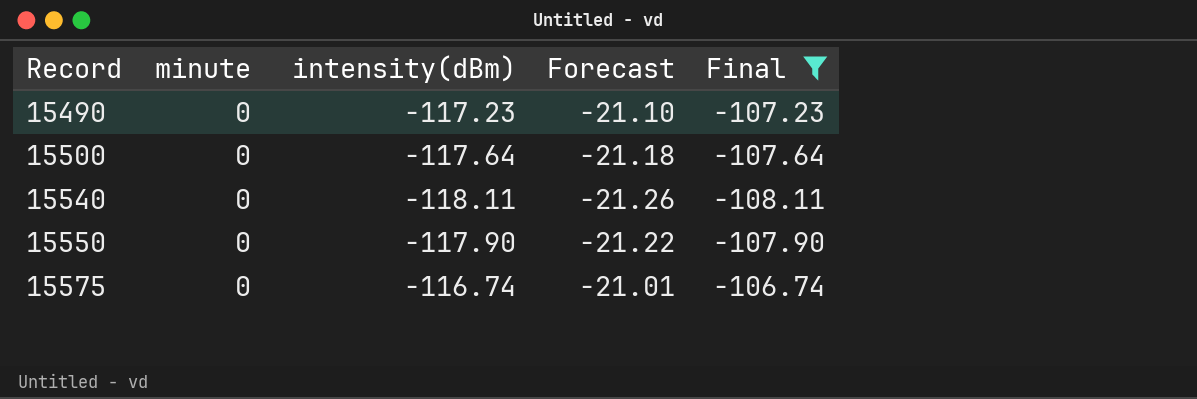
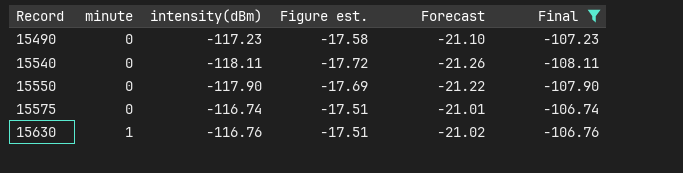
column Figure est. | formula: none -> [intensity(dBm)] * 0.15
row 15500: 0 | -117.64 | -21.18 | -107.64 -> none
row 15630: none -> 1 | -116.76 | -17.51 | -21.02 | -106.76

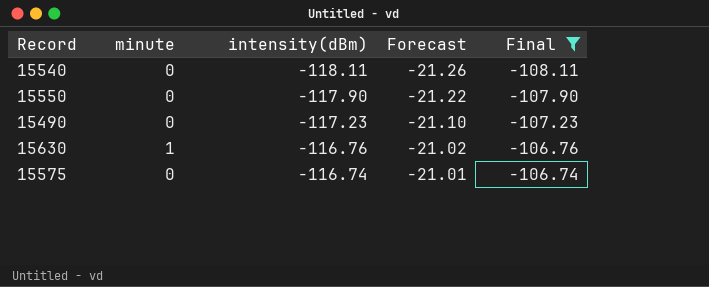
row order: Record ascending -> intensity(dBm) ascending
column Figure est. | formula: [intensity(dBm)] * 0.15 -> none

